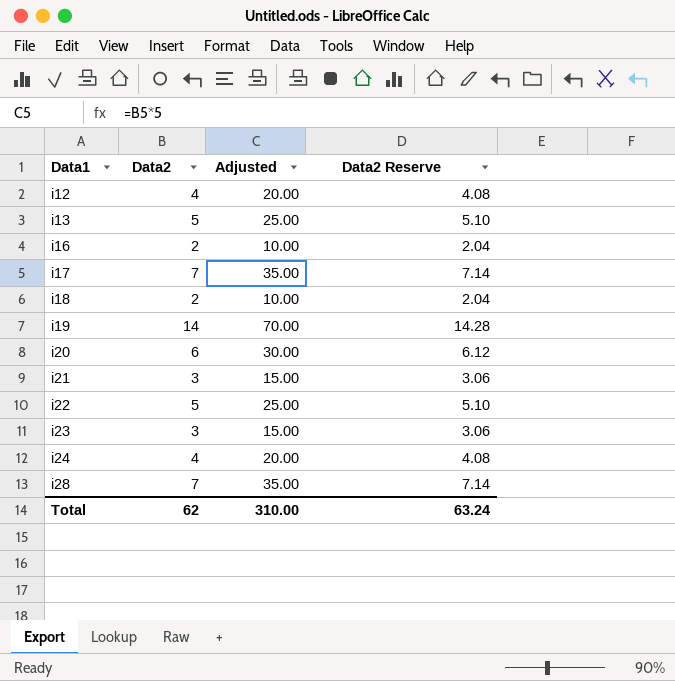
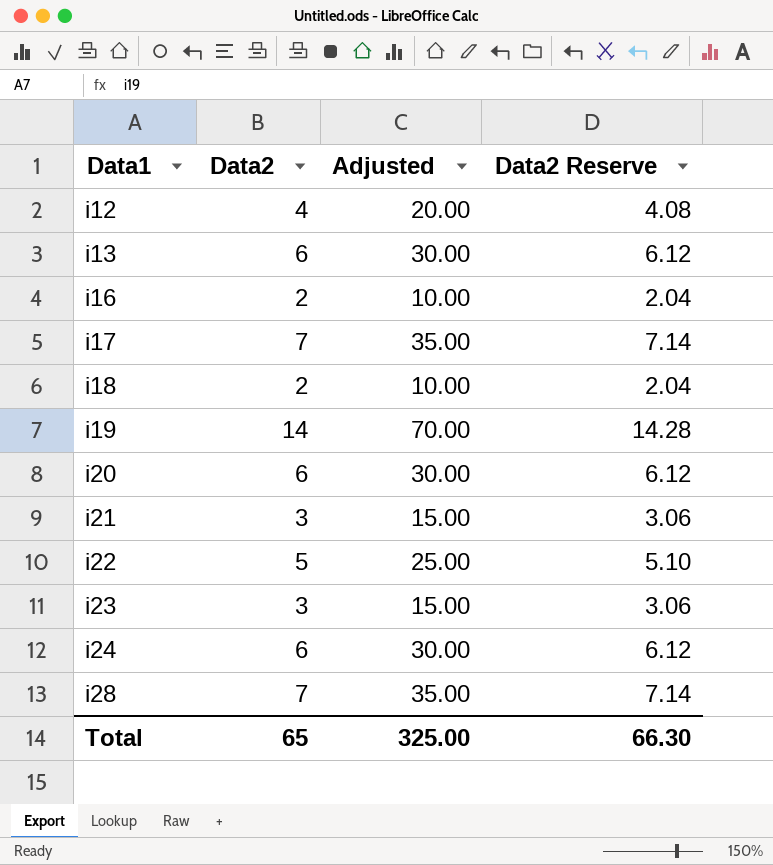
i13 | Data2: 5 -> 6
i13 | Adjusted: 25.00 -> 30.00
i13 | Data2 Reserve: 5.10 -> 6.12
i24 | Data2: 4 -> 6
i24 | Adjusted: 20.00 -> 30.00
i24 | Data2 Reserve: 4.08 -> 6.12
Total | Data2: 62 -> 65
Total | Adjusted: 310.00 -> 325.00
Total | Data2 Reserve: 63.24 -> 66.30

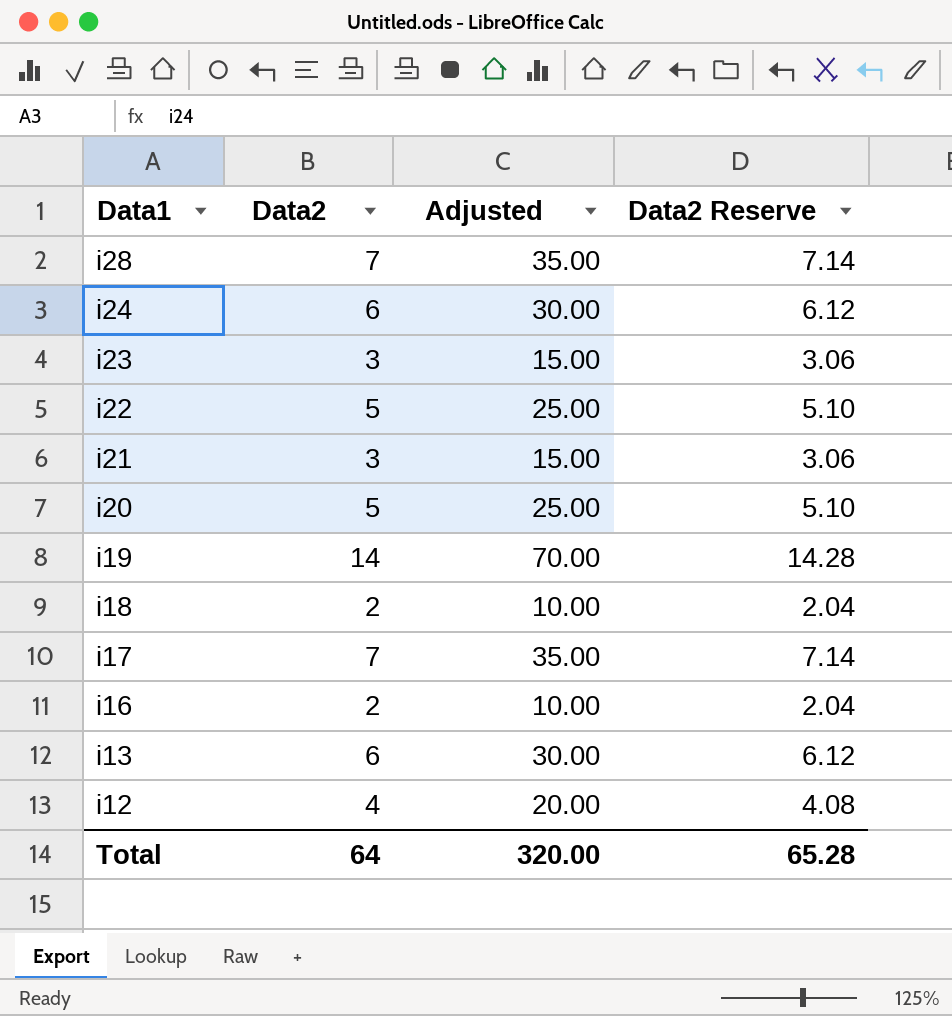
row order: Data1 ascending -> Data1 descending
i20 | Data2: 6 -> 5
i20 | Adjusted: 30.00 -> 25.00
i20 | Data2 Reserve: 6.12 -> 5.10
Total | Data2: 65 -> 64
Total | Adjusted: 325.00 -> 320.00
Total | Data2 Reserve: 66.30 -> 65.28

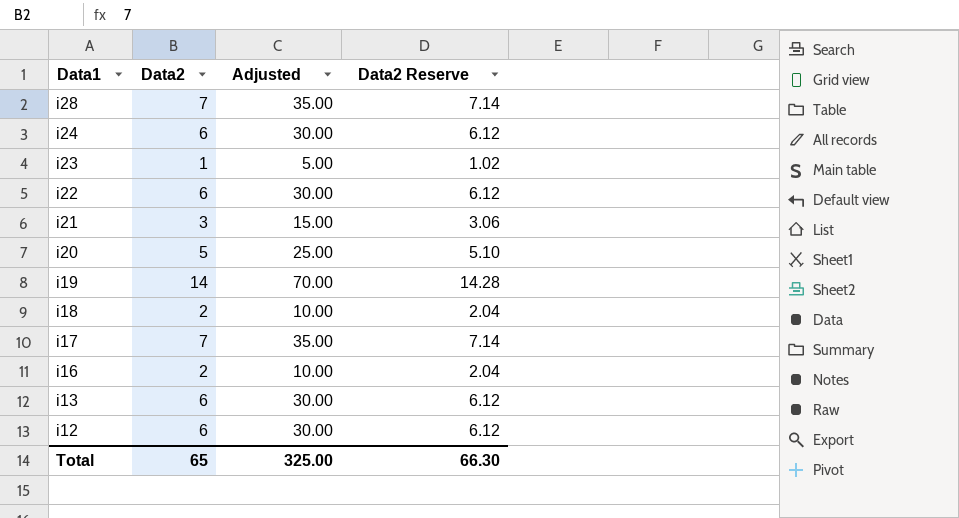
i23 | Data2: 3 -> 1
i23 | Adjusted: 15.00 -> 5.00
i23 | Data2 Reserve: 3.06 -> 1.02
i22 | Data2: 5 -> 6
i22 | Adjusted: 25.00 -> 30.00
i22 | Data2 Reserve: 5.10 -> 6.12
i12 | Data2: 4 -> 6
i12 | Adjusted: 20.00 -> 30.00
i12 | Data2 Reserve: 4.08 -> 6.12
Total | Data2: 64 -> 65
Total | Adjusted: 320.00 -> 325.00
Total | Data2 Reserve: 65.28 -> 66.30

